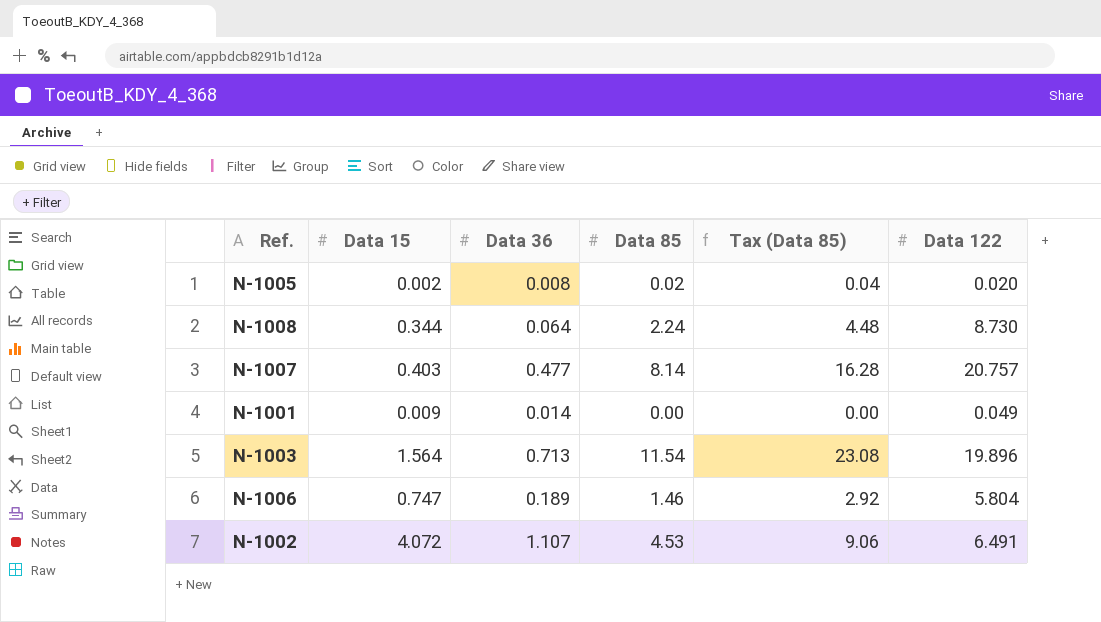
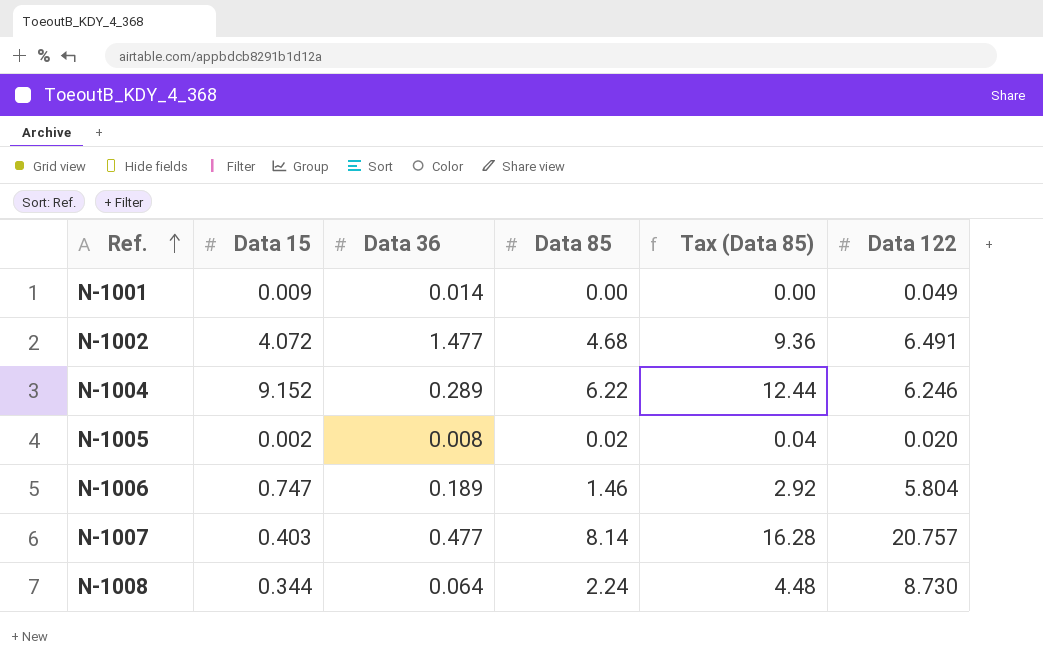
row order: none -> Ref. ascending
row N-1003: 1.564 | 0.713 | 11.54 | 23.08 | 19.896 -> none
N-1002 | Data 36: 1.107 -> 1.477
N-1002 | Data 85: 4.53 -> 4.68
N-1002 | Tax (Data 85): 9.06 -> 9.36
row N-1004: none -> 9.152 | 0.289 | 6.22 | 12.44 | 6.246

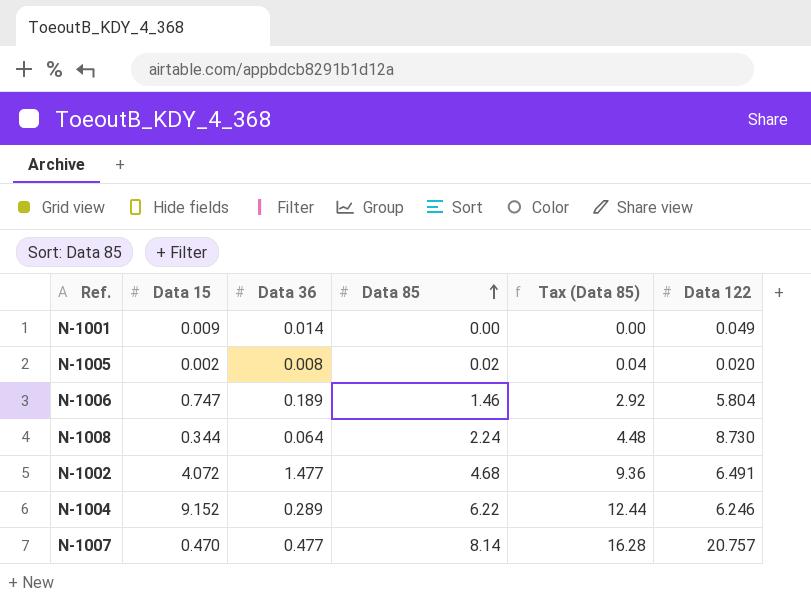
row order: Ref. ascending -> Data 85 ascending
N-1007 | Data 15: 0.403 -> 0.470

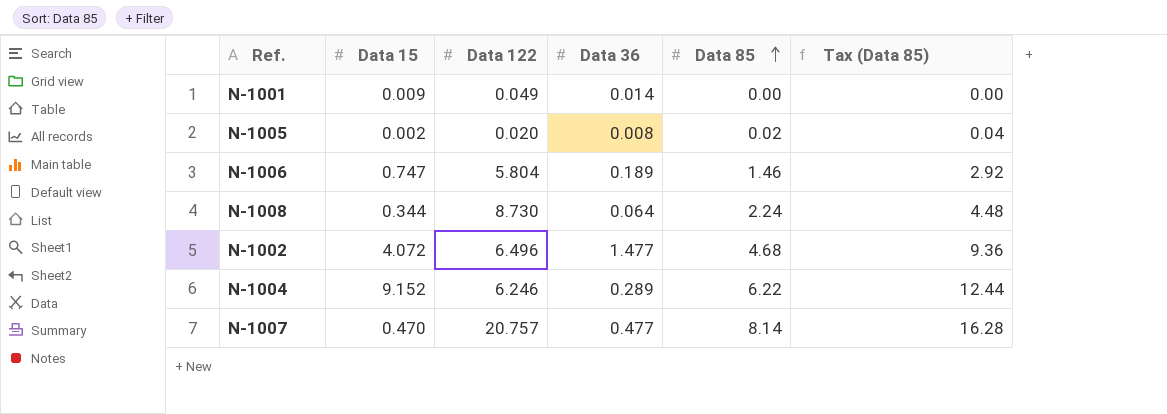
column Data 122 | position: 6 -> 3
N-1002 | Data 122: 6.491 -> 6.496

